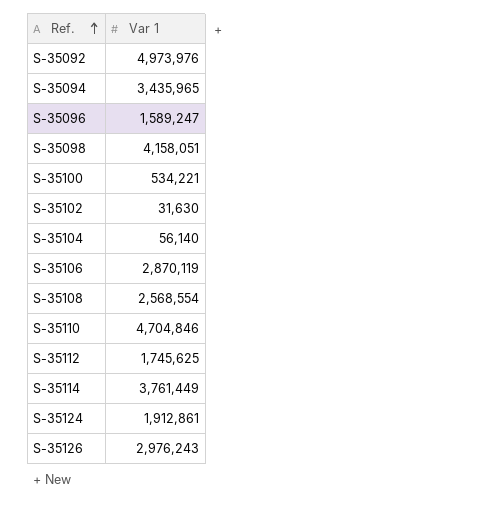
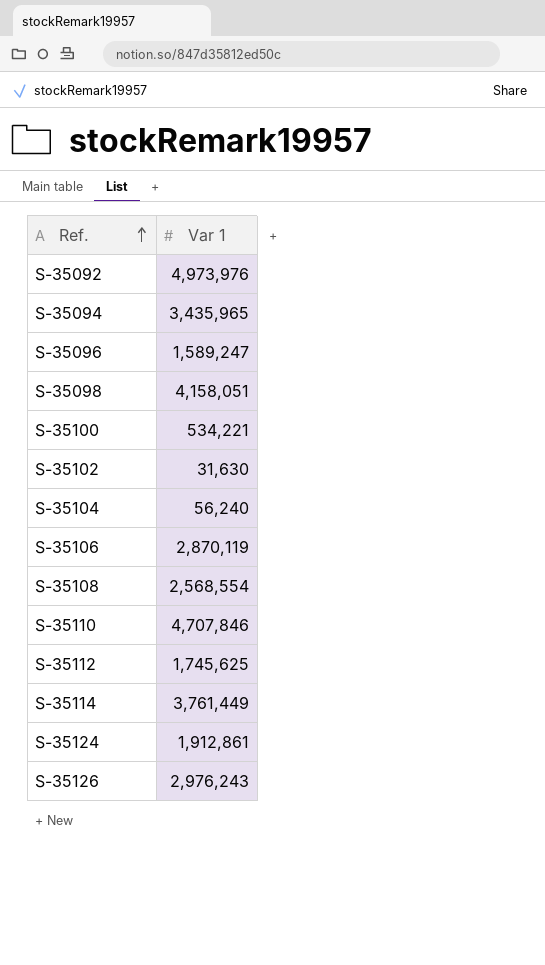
S-35104 | Var 1: 56,140 -> 56,240
S-35110 | Var 1: 4,704,846 -> 4,707,846

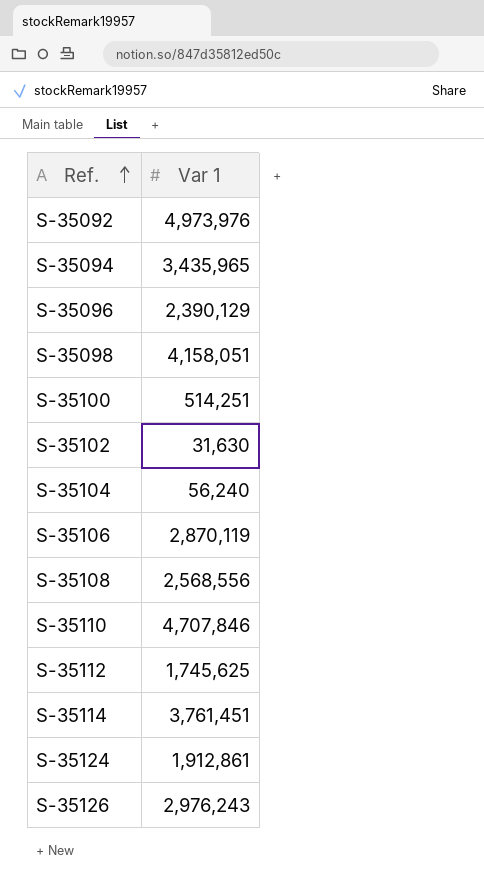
S-35096 | Var 1: 1,589,247 -> 2,390,129
S-35100 | Var 1: 534,221 -> 514,251
S-35108 | Var 1: 2,568,554 -> 2,568,556
S-35114 | Var 1: 3,761,449 -> 3,761,451

